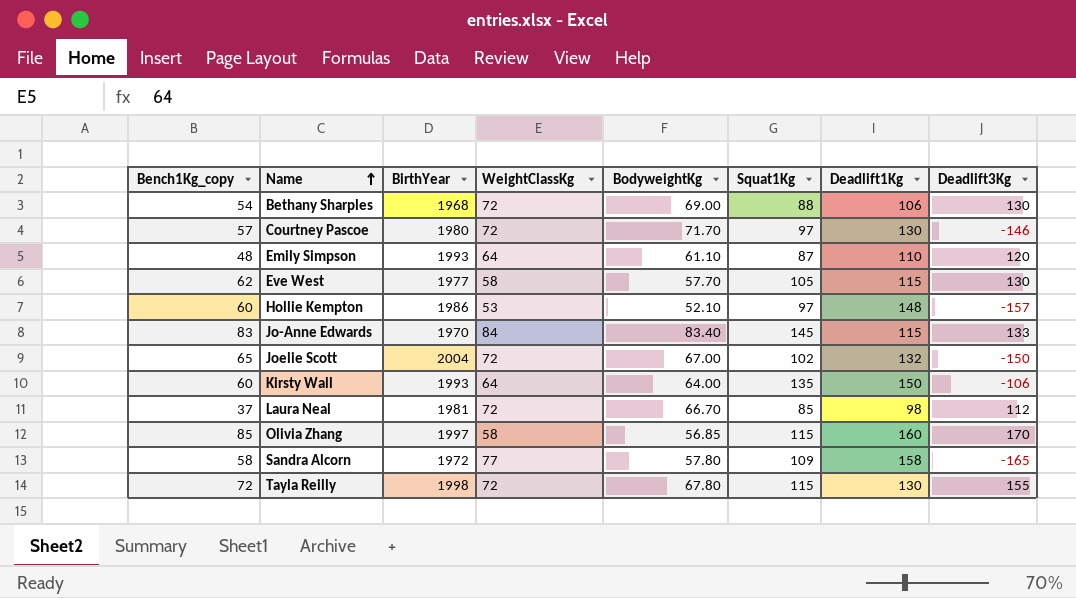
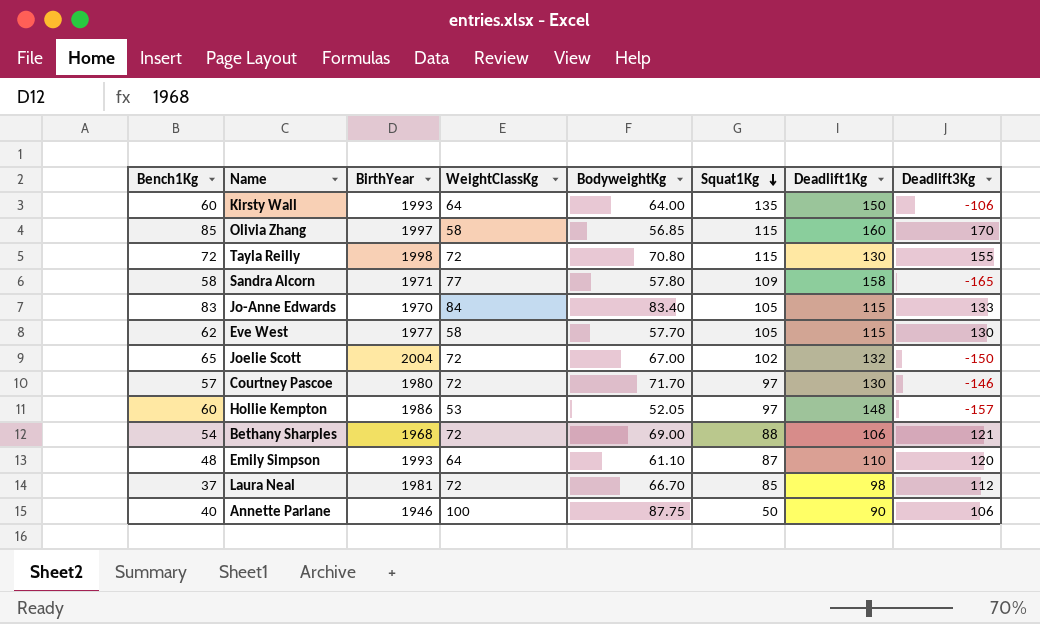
row order: Name ascending -> Squat1Kg descending
column name: Bench1Kg_copy -> Bench1Kg
Tayla Reilly | BodyweightKg: 67.80 -> 70.80
Sandra Alcorn | BirthYear: 1972 -> 1971
Jo-Anne Edwards | Squat1Kg: 145 -> 105
Hollie Kempton | BodyweightKg: 52.10 -> 52.05
Bethany Sharples | Deadlift3Kg: 130 -> 121
row Annette Parlane: none -> 40 | 1946 | 100 | 87.75 | 50 | 90 | 106

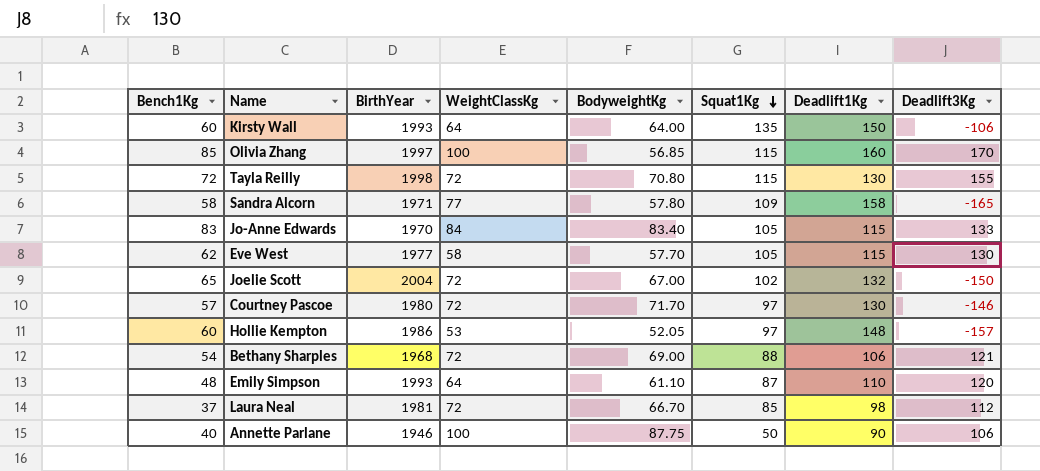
Olivia Zhang | WeightClassKg: 58 -> 100

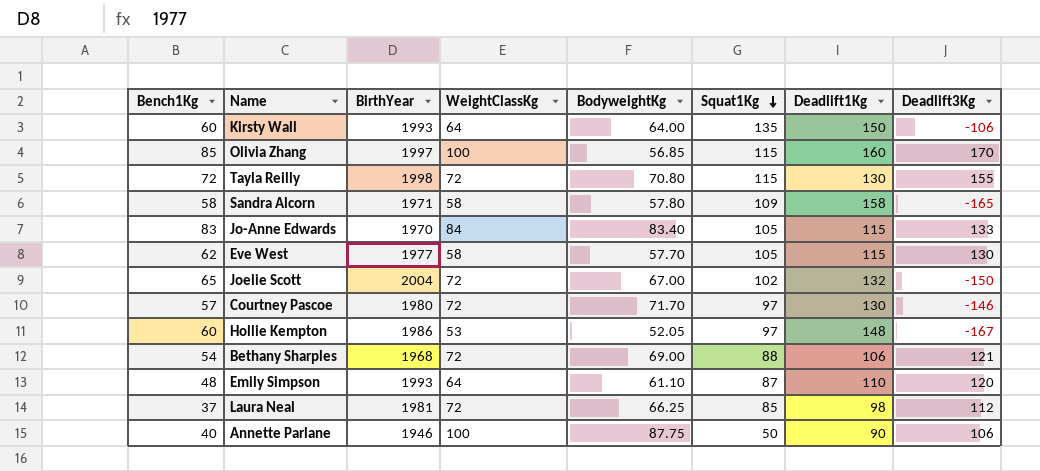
Sandra Alcorn | WeightClassKg: 77 -> 58
Hollie Kempton | Deadlift3Kg: -157 -> -167
Laura Neal | BodyweightKg: 66.70 -> 66.25

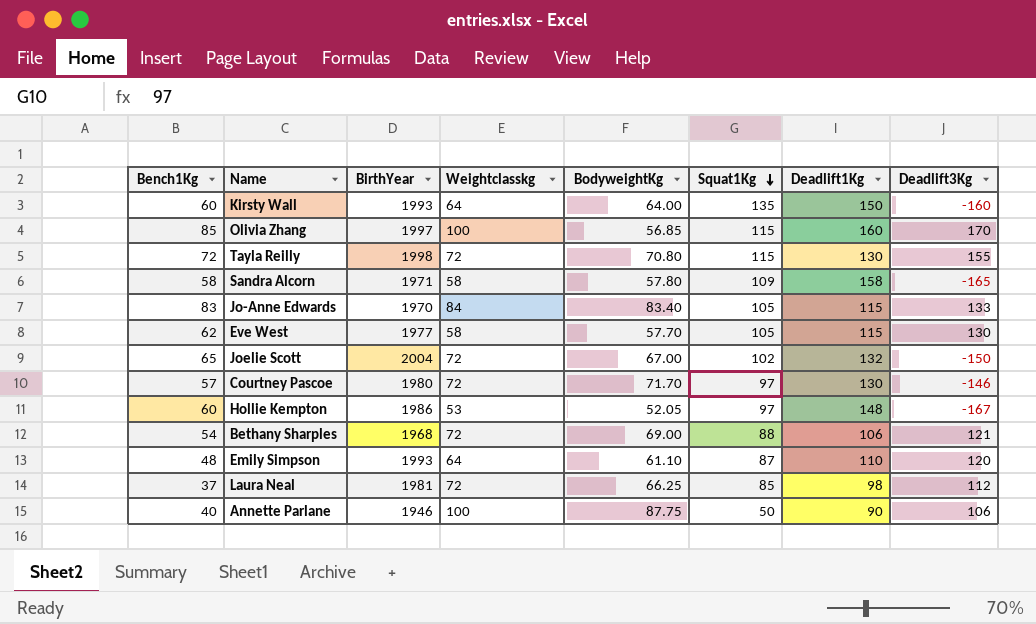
column name: WeightClassKg -> Weightclasskg
Kirsty Wall | Deadlift3Kg: -106 -> -160

